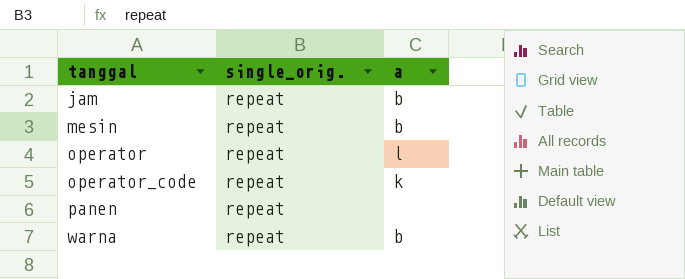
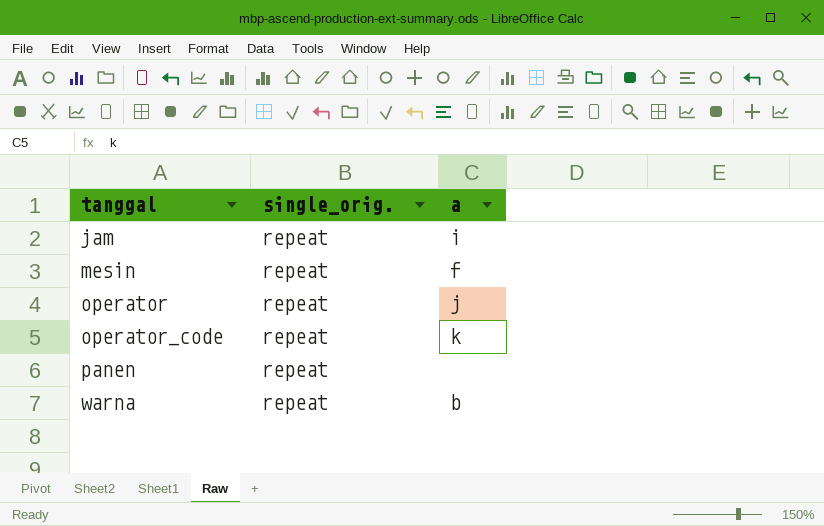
jam | a: b -> i
mesin | a: b -> f
operator | a: l -> j

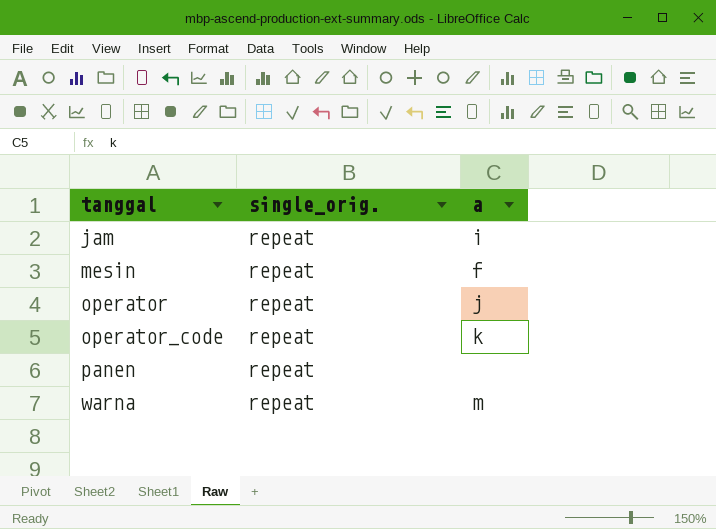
warna | a: b -> m

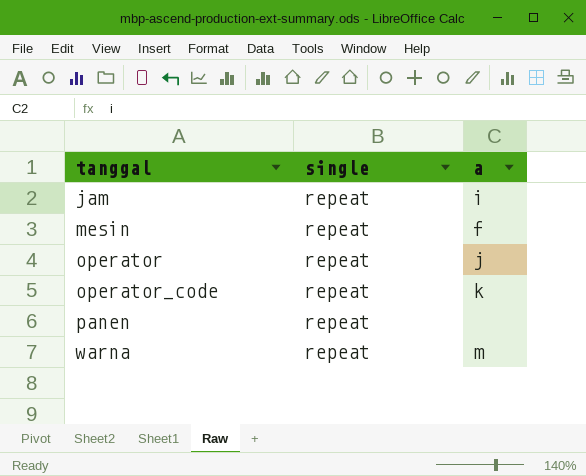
column name: single_orig. -> single

